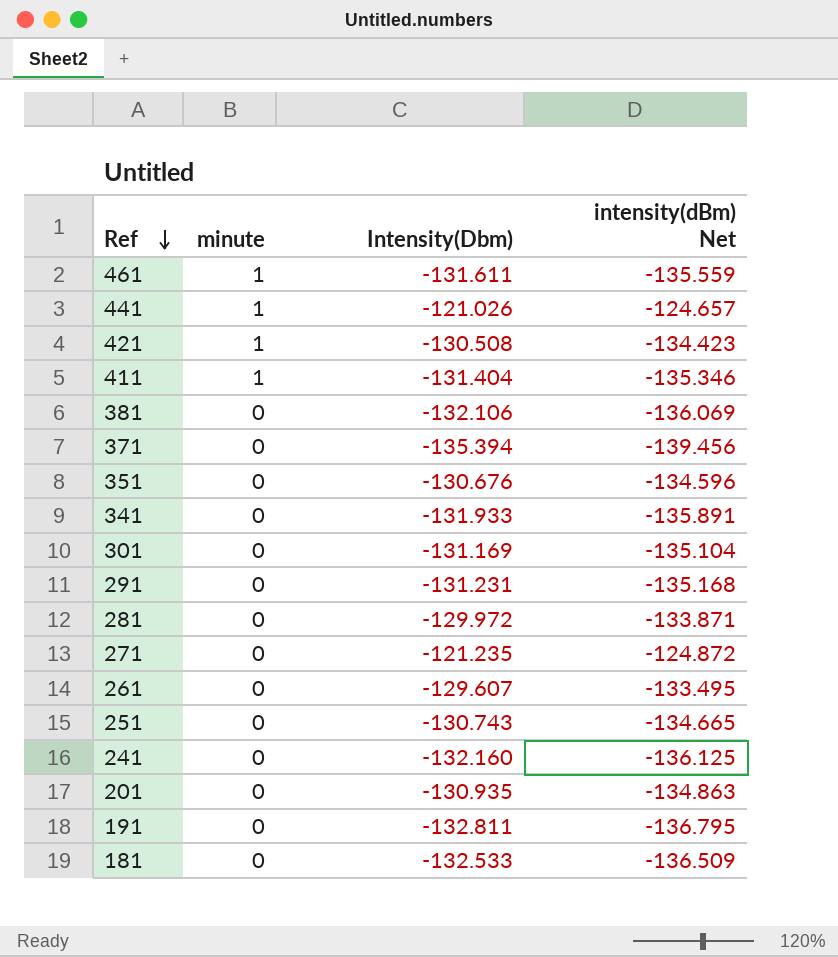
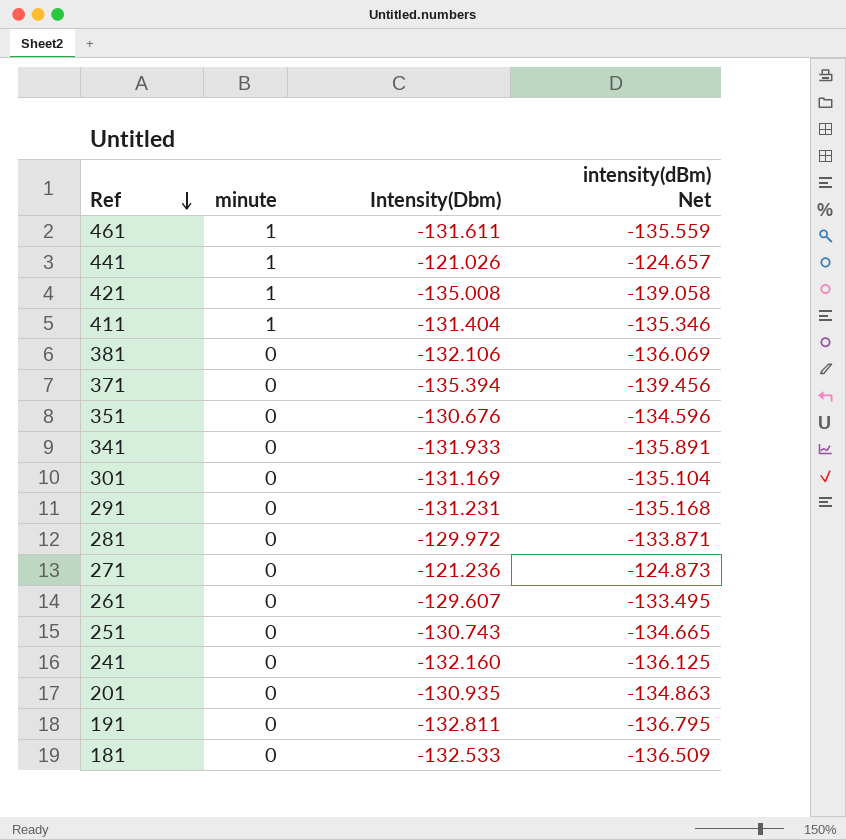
421 | Intensity(Dbm): -130.508 -> -135.008
421 | intensity(dBm) Net: -134.423 -> -139.058
271 | Intensity(Dbm): -121.235 -> -121.236
271 | intensity(dBm) Net: -124.872 -> -124.873

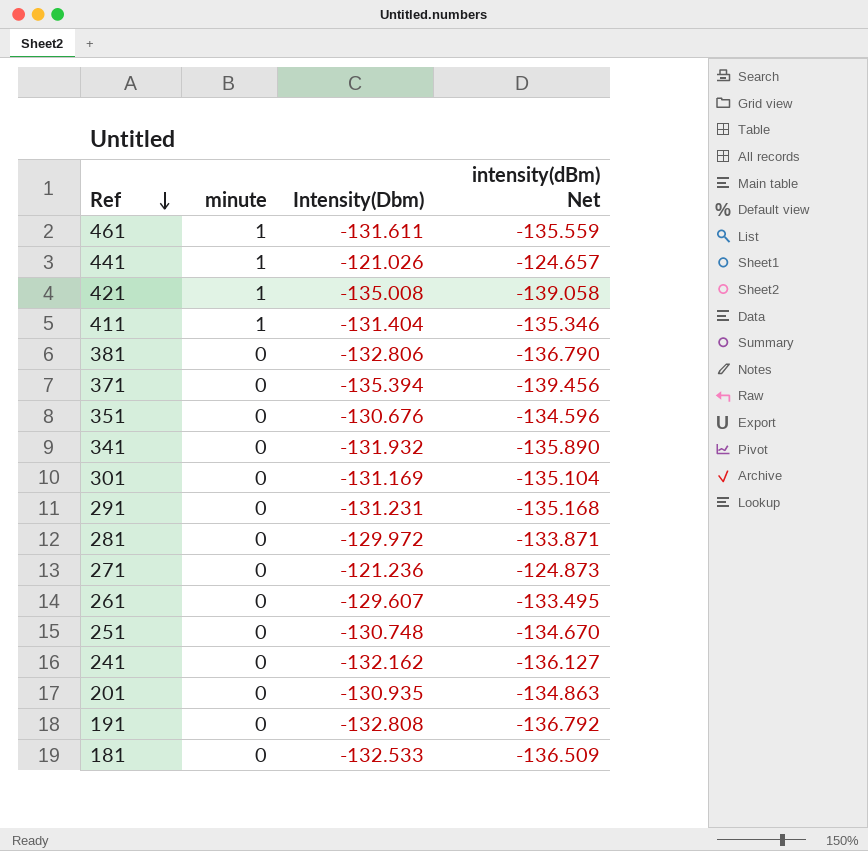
381 | Intensity(Dbm): -132.106 -> -132.806
381 | intensity(dBm) Net: -136.069 -> -136.790
341 | Intensity(Dbm): -131.933 -> -131.932
341 | intensity(dBm) Net: -135.891 -> -135.890
251 | Intensity(Dbm): -130.743 -> -130.748
251 | intensity(dBm) Net: -134.665 -> -134.670
241 | Intensity(Dbm): -132.160 -> -132.162
241 | intensity(dBm) Net: -136.125 -> -136.127
191 | Intensity(Dbm): -132.811 -> -132.808
191 | intensity(dBm) Net: -136.795 -> -136.792

